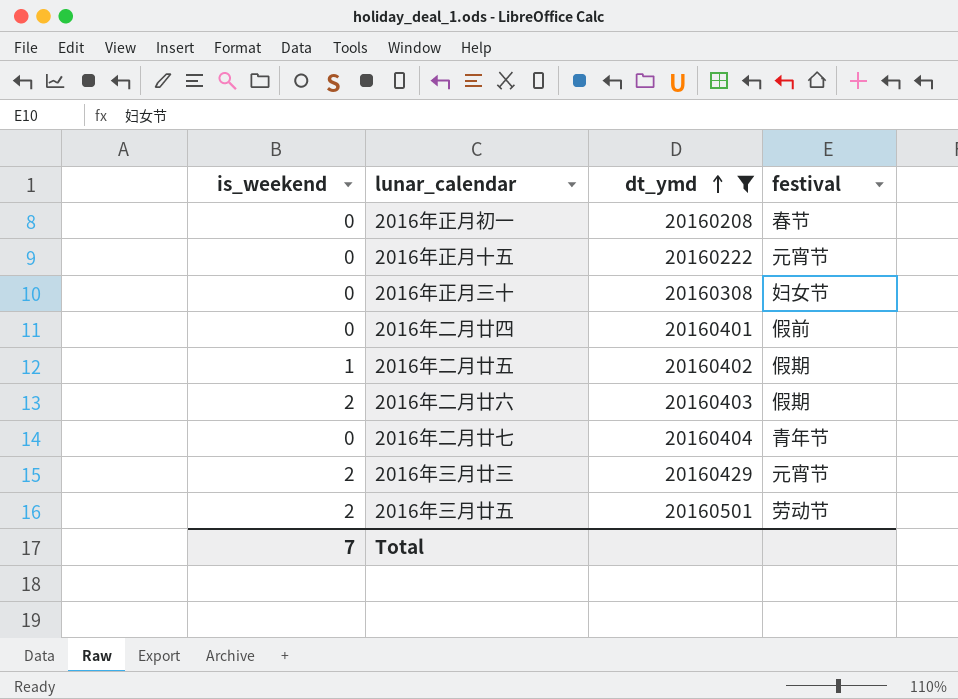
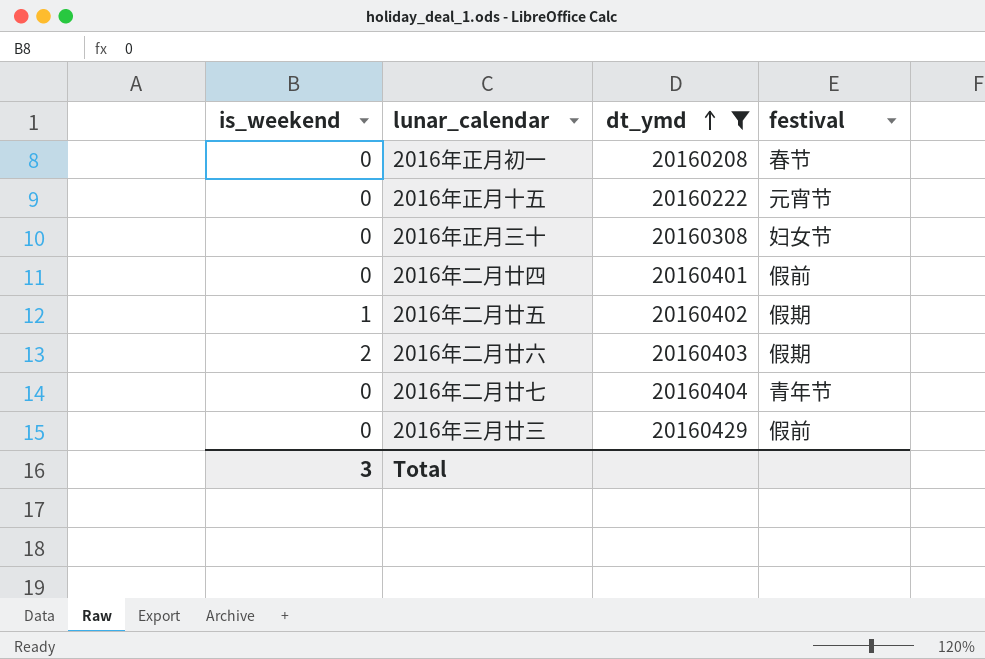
row 2016年三月廿五: 2 | 20160501 | 劳动节 -> none
2016年三月廿三 | is_weekend: 2 -> 0
2016年三月廿三 | festival: 元宵节 -> 假前
Total | is_weekend: 7 -> 3

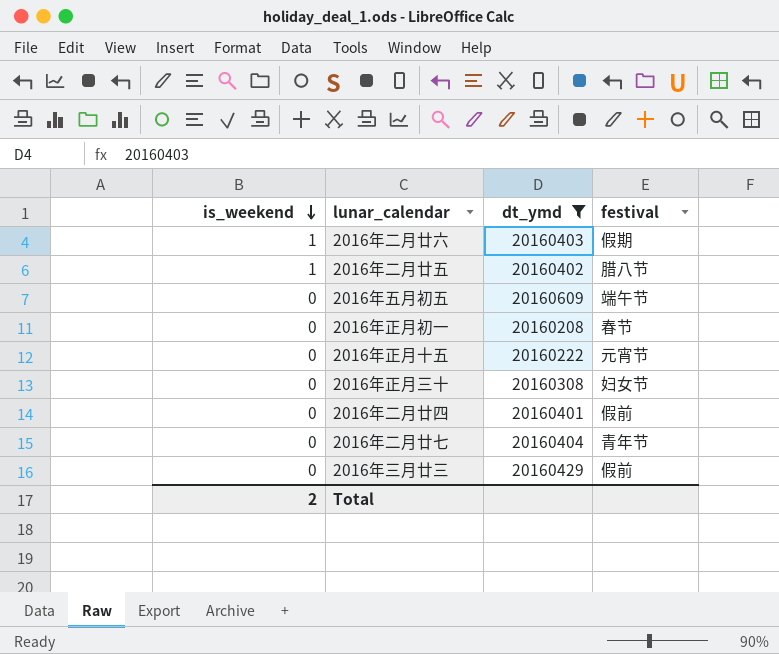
row order: dt_ymd ascending -> is_weekend descending
2016年二月廿六 | is_weekend: 2 -> 1
2016年二月廿五 | festival: 假期 -> 腊八节
row 2016年五月初五: none -> 0 | 20160609 | 端午节
Total | is_weekend: 3 -> 2

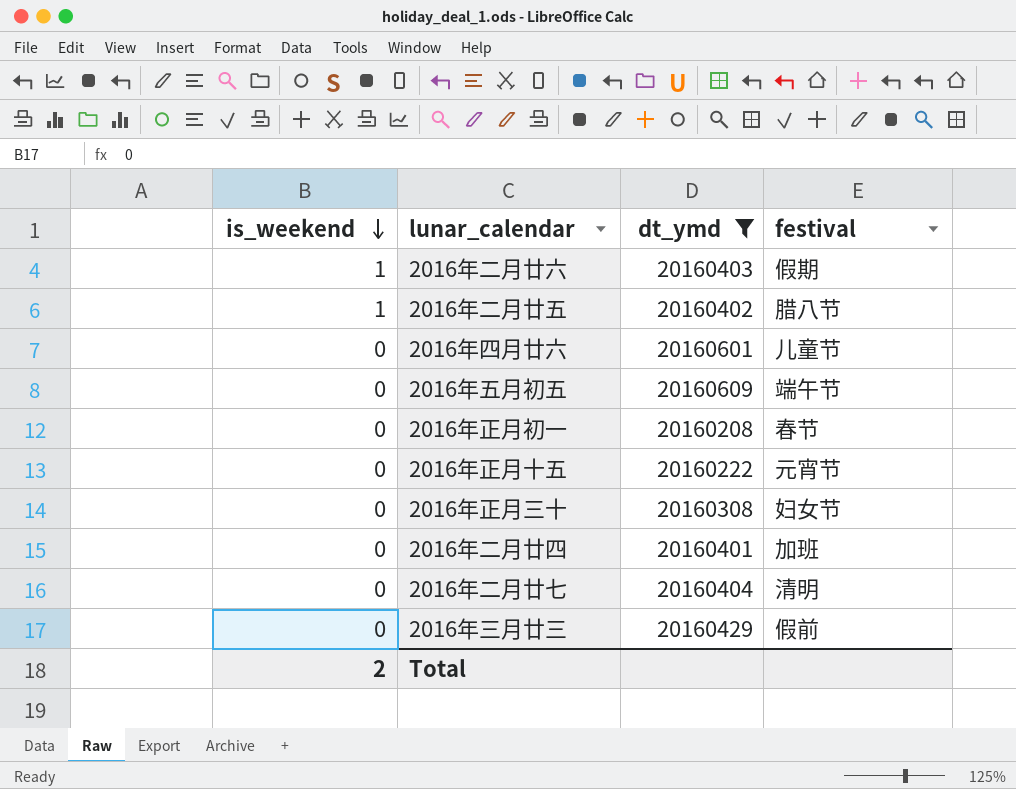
row 2016年四月廿六: none -> 0 | 20160601 | 儿童节
2016年二月廿四 | festival: 假前 -> 加班
2016年二月廿七 | festival: 青年节 -> 清明

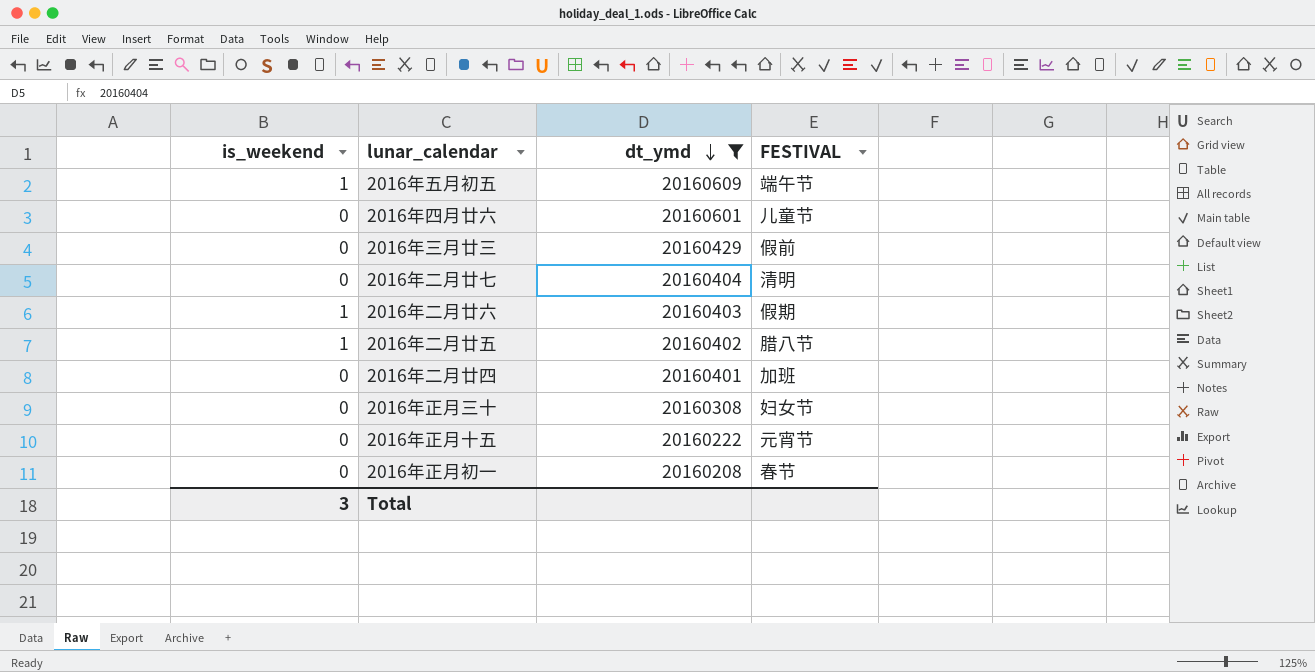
row order: is_weekend descending -> dt_ymd descending
column name: festival -> FESTIVAL
2016年五月初五 | is_weekend: 0 -> 1
Total | is_weekend: 2 -> 3

